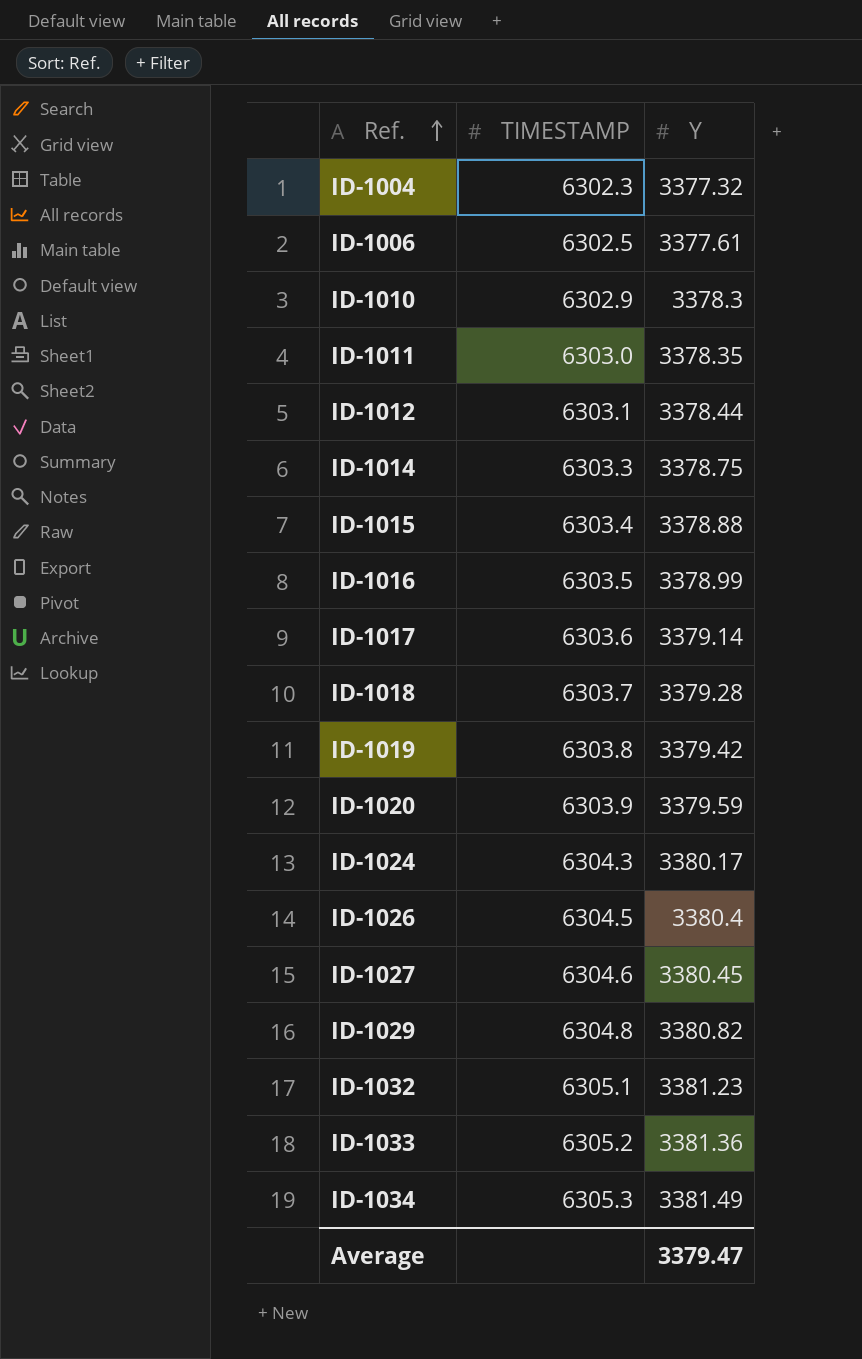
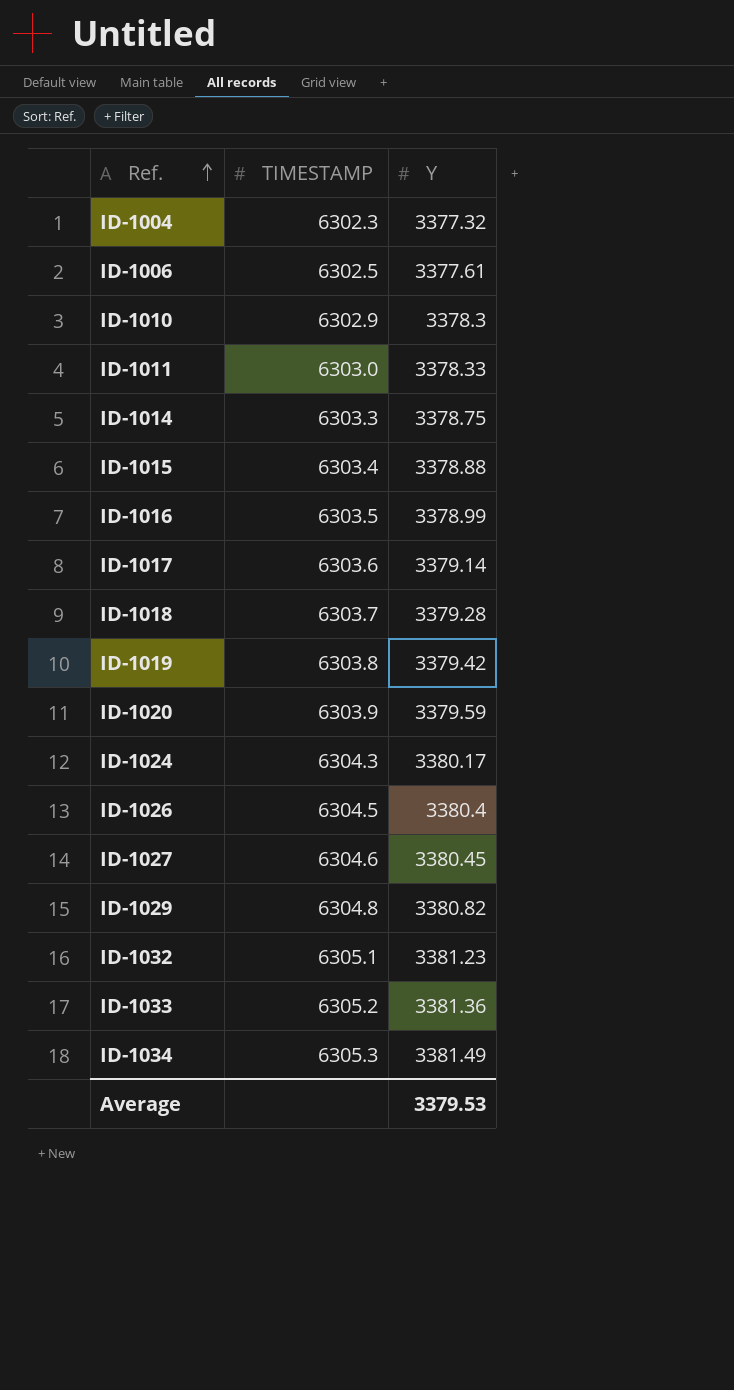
row ID-1012: 6303.1 | 3378.44 -> none
ID-1011 | Y: 3378.35 -> 3378.33
Average | Y: 3379.47 -> 3379.53

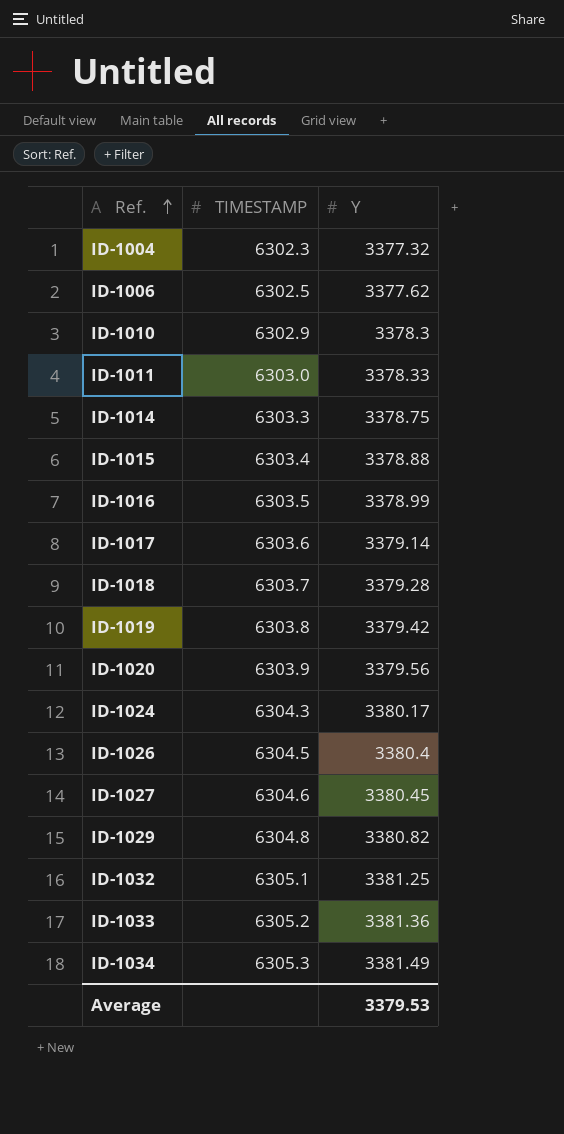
ID-1006 | Y: 3377.61 -> 3377.62
ID-1020 | Y: 3379.59 -> 3379.56
ID-1032 | Y: 3381.23 -> 3381.25

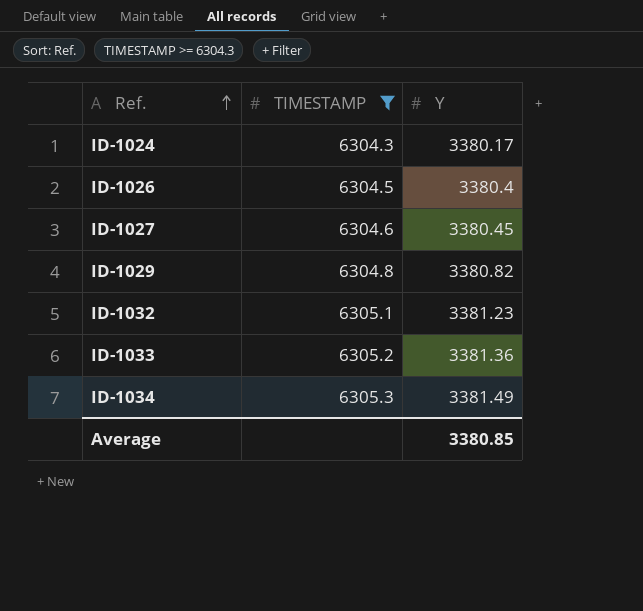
filter: none -> TIMESTAMP >= 6304.3
ID-1032 | Y: 3381.25 -> 3381.23
Average | Y: 3379.53 -> 3380.85

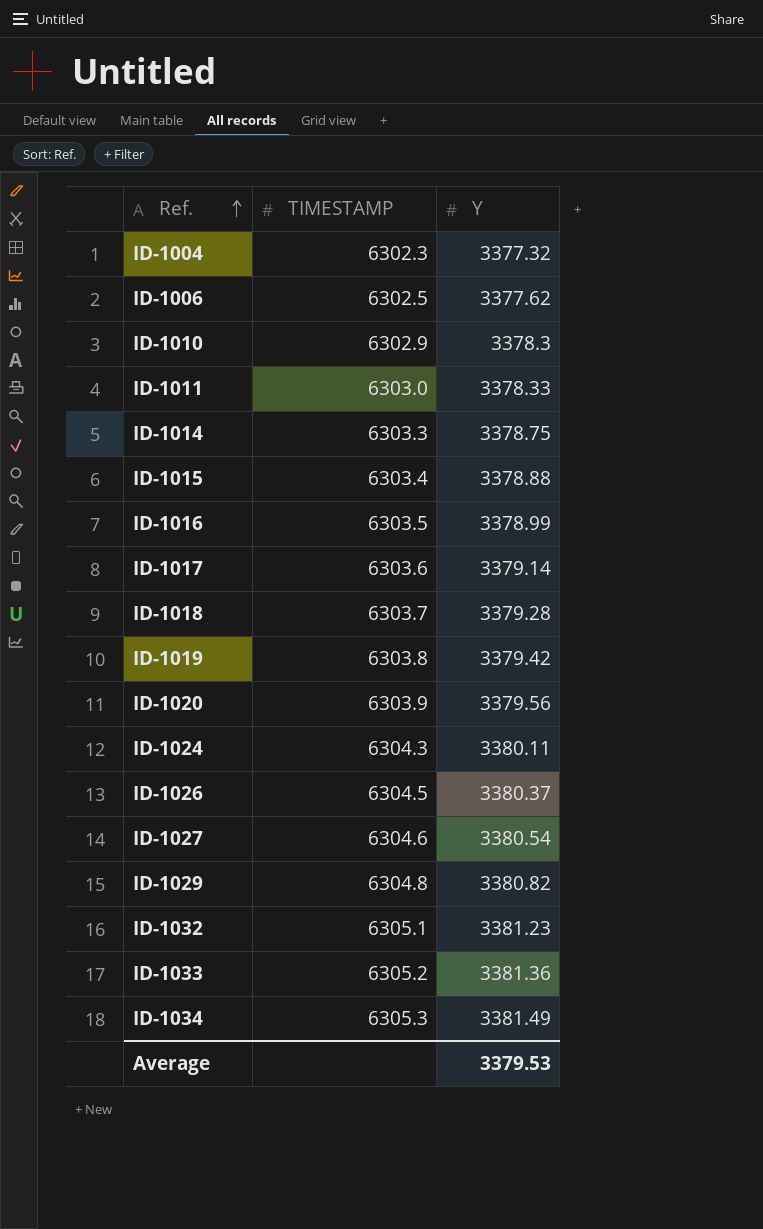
filter: TIMESTAMP >= 6304.3 -> none
ID-1024 | Y: 3380.17 -> 3380.11
ID-1026 | Y: 3380.4 -> 3380.37
ID-1027 | Y: 3380.45 -> 3380.54
Average | Y: 3380.85 -> 3379.53

